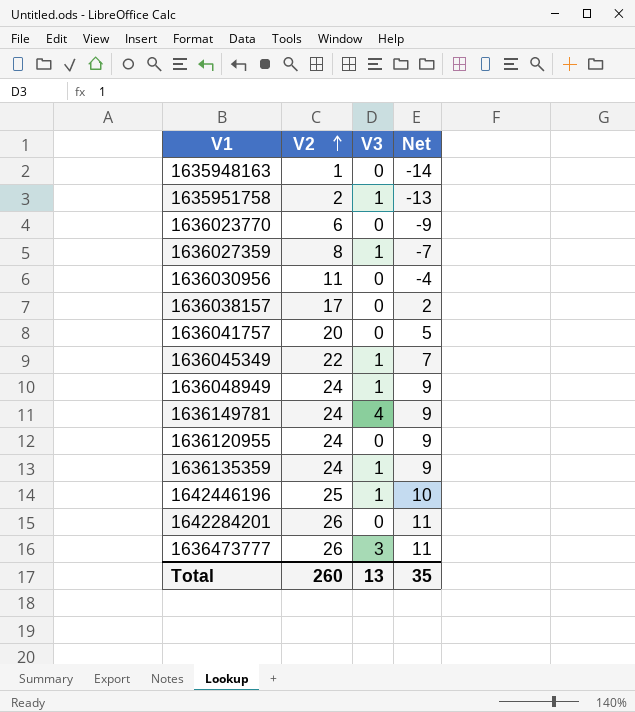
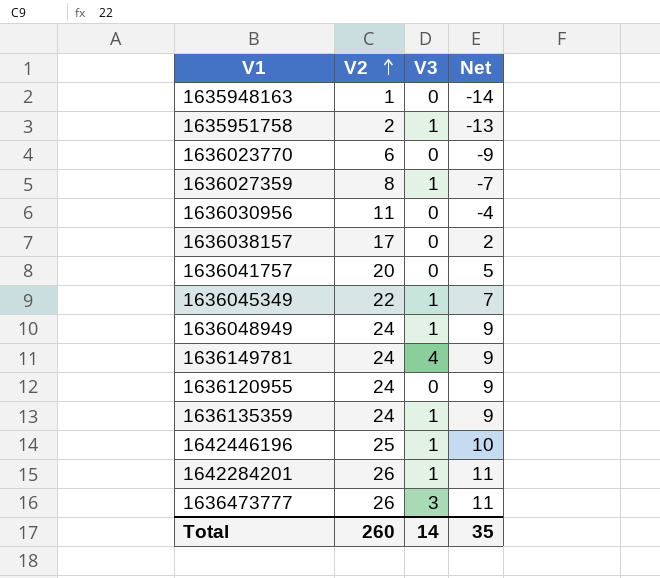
1642284201 | V3: 0 -> 1
Total | V3: 13 -> 14

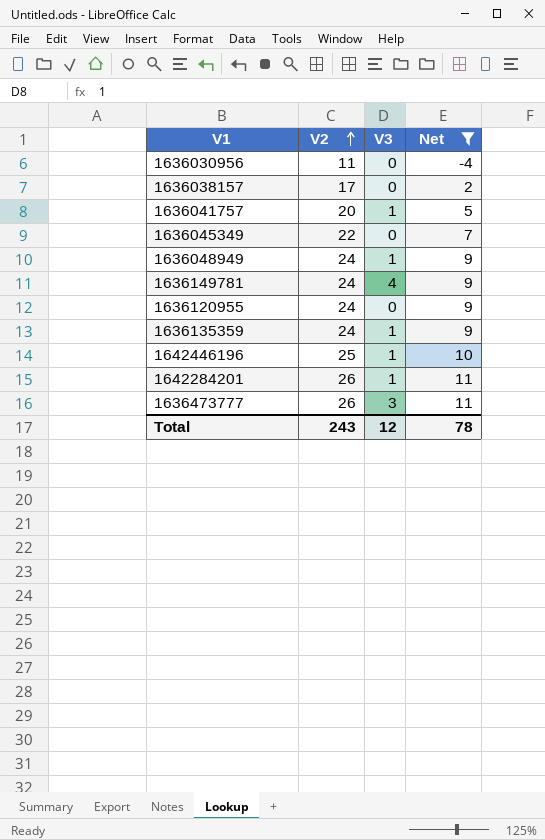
filter: none -> Net >= -4
1636041757 | V3: 0 -> 1
1636045349 | V3: 1 -> 0
Total | V2: 260 -> 243
Total | V3: 14 -> 12
Total | Net: 35 -> 78

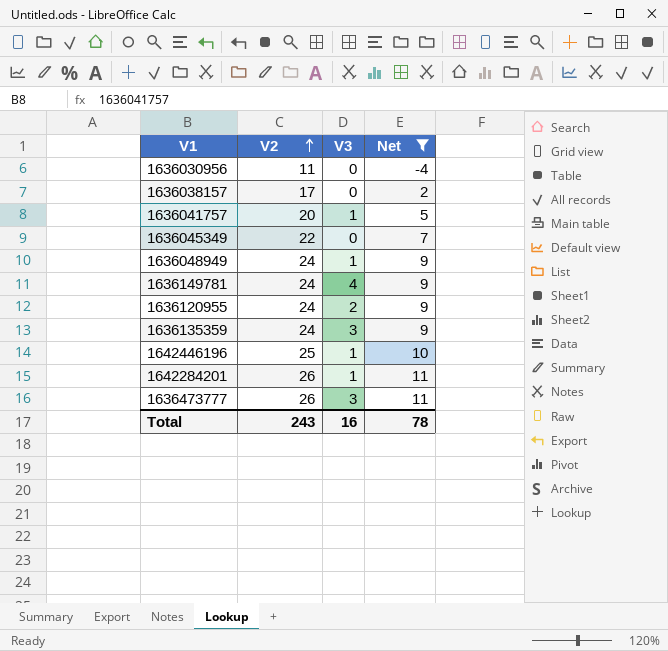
1636120955 | V3: 0 -> 2
1636135359 | V3: 1 -> 3
Total | V3: 12 -> 16

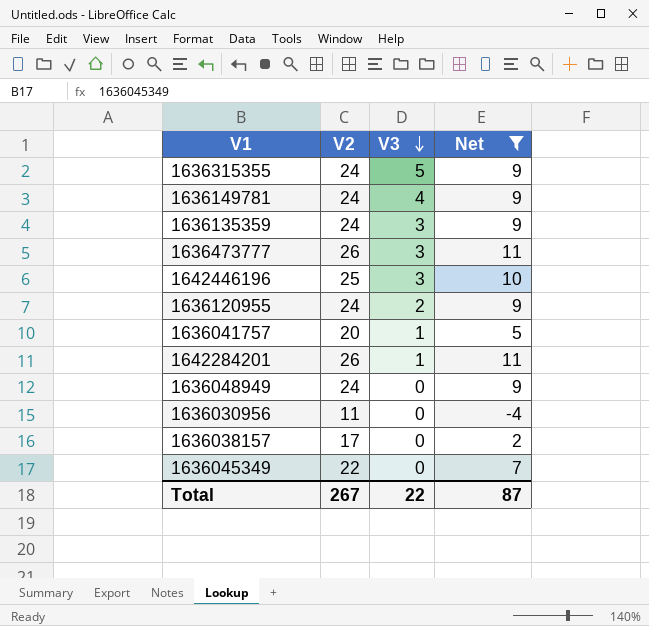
row order: V2 ascending -> V3 descending
row 1636315355: none -> 24 | 5 | 9
1642446196 | V3: 1 -> 3
1636048949 | V3: 1 -> 0
Total | V2: 243 -> 267
Total | V3: 16 -> 22
Total | Net: 78 -> 87

